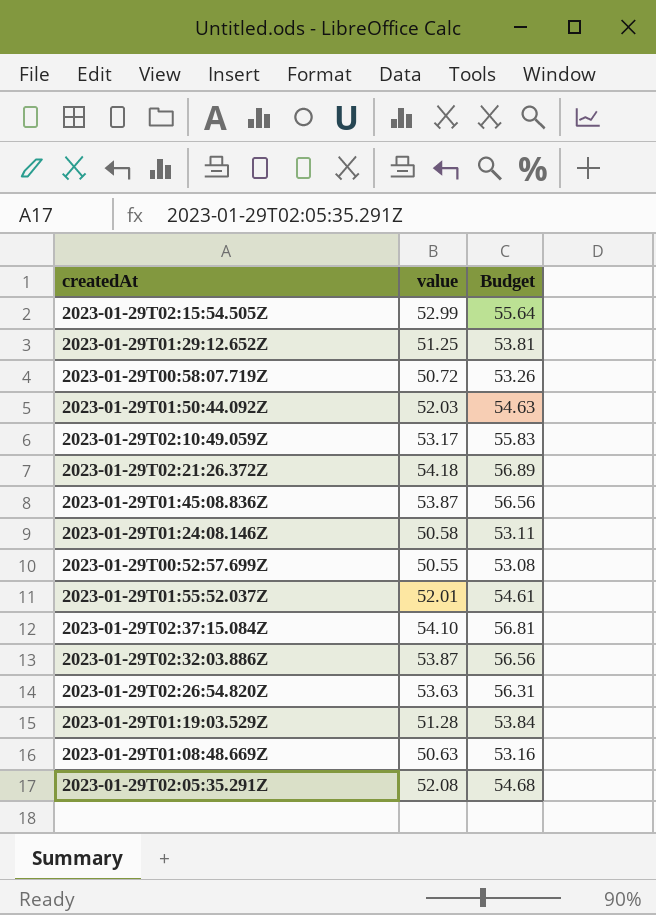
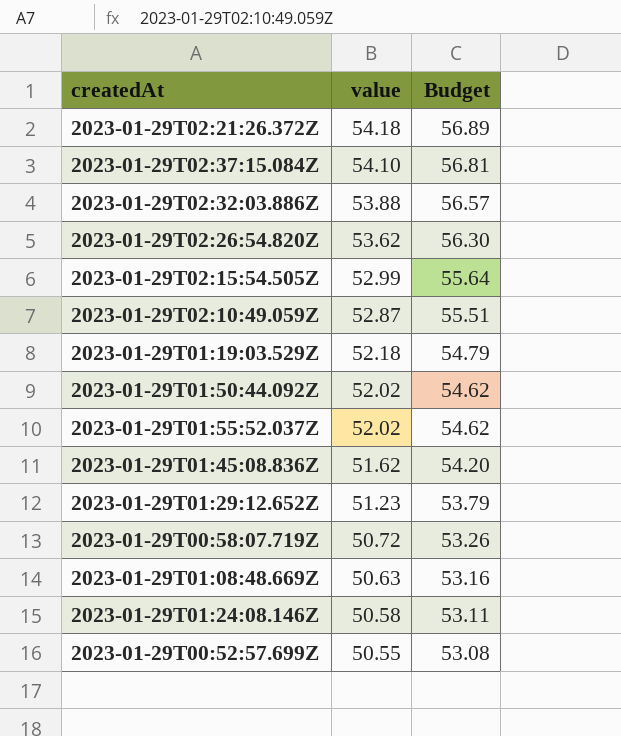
row order: none -> value descending
row 2023-01-29T02:05:35.291Z: 52.08 | 54.68 -> none
2023-01-29T02:32:03.886Z | value: 53.87 -> 53.88
2023-01-29T02:32:03.886Z | Budget: 56.56 -> 56.57
2023-01-29T02:26:54.820Z | value: 53.63 -> 53.62
2023-01-29T02:26:54.820Z | Budget: 56.31 -> 56.30
2023-01-29T02:10:49.059Z | value: 53.17 -> 52.87
2023-01-29T02:10:49.059Z | Budget: 55.83 -> 55.51
2023-01-29T01:19:03.529Z | value: 51.28 -> 52.18
2023-01-29T01:19:03.529Z | Budget: 53.84 -> 54.79
2023-01-29T01:50:44.092Z | value: 52.03 -> 52.02
2023-01-29T01:50:44.092Z | Budget: 54.63 -> 54.62
2023-01-29T01:55:52.037Z | value: 52.01 -> 52.02
2023-01-29T01:55:52.037Z | Budget: 54.61 -> 54.62
2023-01-29T01:45:08.836Z | value: 53.87 -> 51.62
2023-01-29T01:45:08.836Z | Budget: 56.56 -> 54.20
2023-01-29T01:29:12.652Z | value: 51.25 -> 51.23
2023-01-29T01:29:12.652Z | Budget: 53.81 -> 53.79

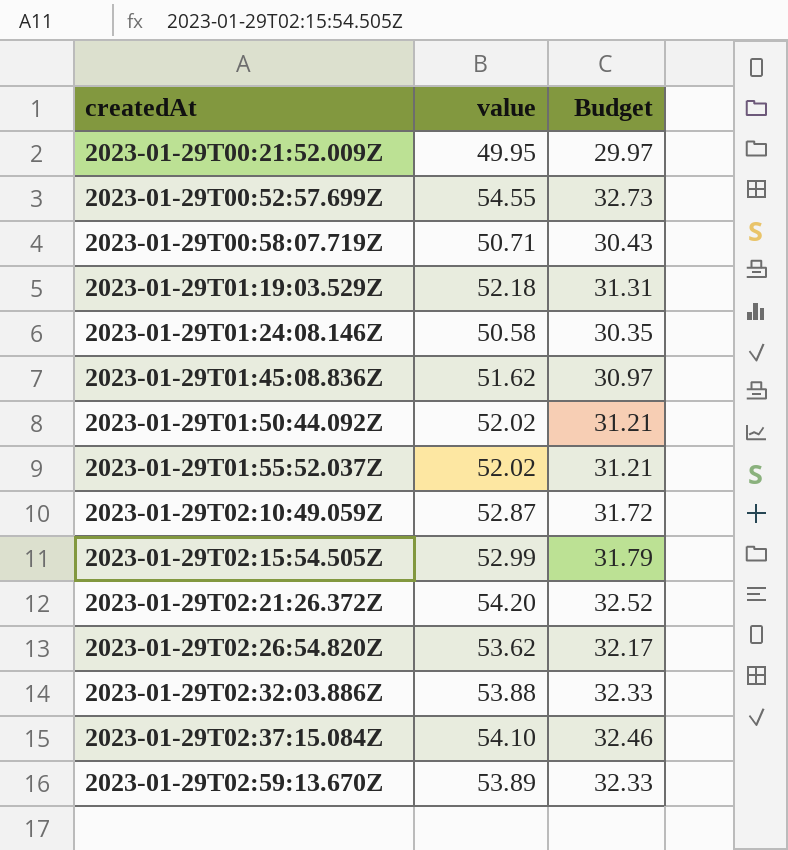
row order: value descending -> createdAt ascending
column Budget | formula: [value] * 1.05 -> [value] * 0.6
row 2023-01-29T01:29:12.652Z: 51.23 | 53.79 -> none
row 2023-01-29T01:08:48.669Z: 50.63 | 53.16 -> none
row 2023-01-29T00:21:52.009Z: none -> 49.95 | 29.97
2023-01-29T00:52:57.699Z | value: 50.55 -> 54.55
2023-01-29T00:58:07.719Z | value: 50.72 -> 50.71
2023-01-29T02:21:26.372Z | value: 54.18 -> 54.20
row 2023-01-29T02:59:13.670Z: none -> 53.89 | 32.33

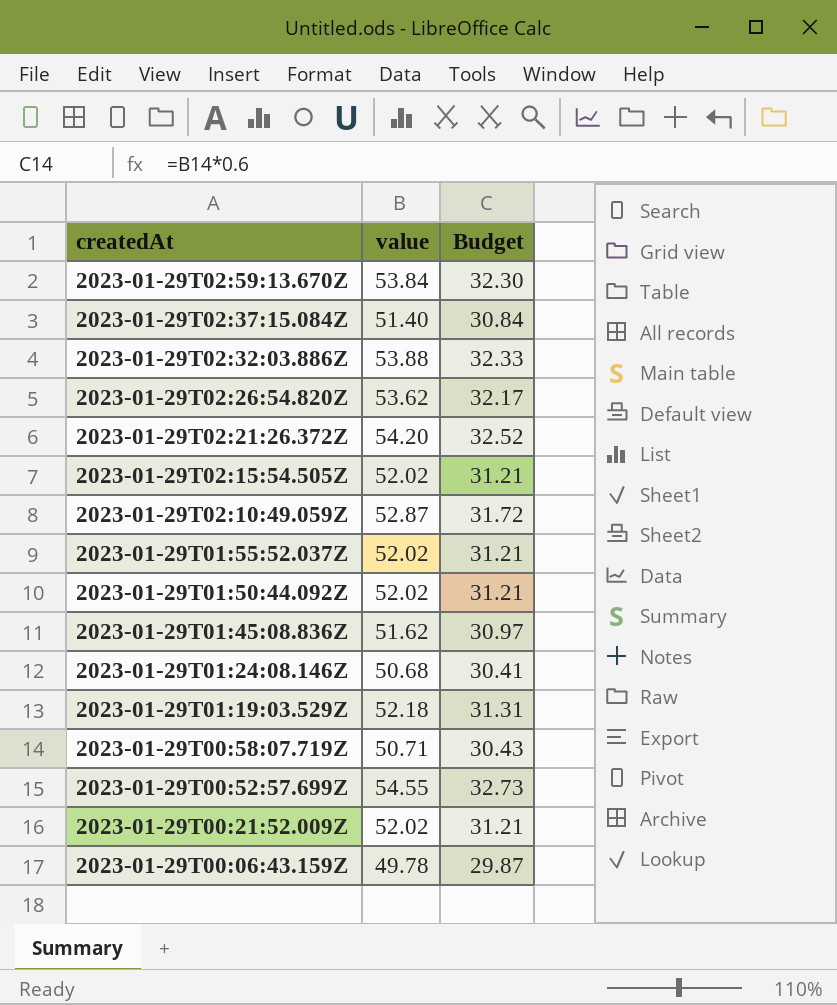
row order: createdAt ascending -> createdAt descending
2023-01-29T02:59:13.670Z | value: 53.89 -> 53.84
2023-01-29T02:59:13.670Z | Budget: 32.33 -> 32.30
2023-01-29T02:37:15.084Z | value: 54.10 -> 51.40
2023-01-29T02:37:15.084Z | Budget: 32.46 -> 30.84
2023-01-29T02:15:54.505Z | value: 52.99 -> 52.02
2023-01-29T02:15:54.505Z | Budget: 31.79 -> 31.21
2023-01-29T01:24:08.146Z | value: 50.58 -> 50.68
2023-01-29T01:24:08.146Z | Budget: 30.35 -> 30.41
2023-01-29T00:21:52.009Z | value: 49.95 -> 52.02
2023-01-29T00:21:52.009Z | Budget: 29.97 -> 31.21
row 2023-01-29T00:06:43.159Z: none -> 49.78 | 29.87

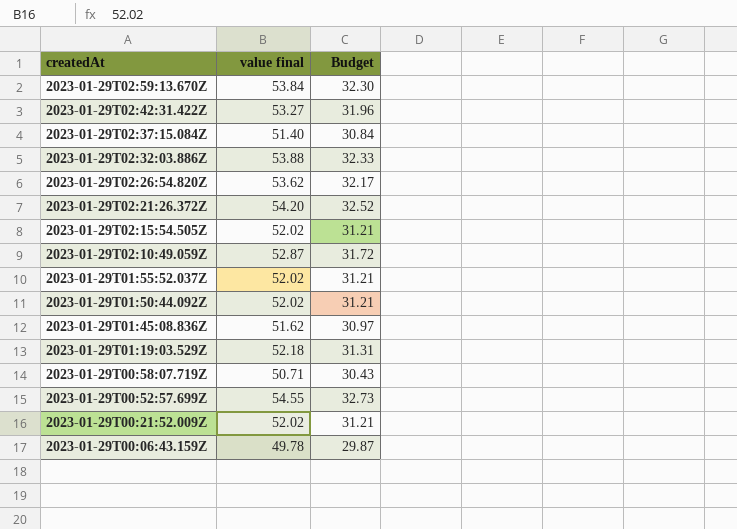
column name: value -> value final
row 2023-01-29T01:24:08.146Z: 50.68 | 30.41 -> none
row 2023-01-29T02:42:31.422Z: none -> 53.27 | 31.96

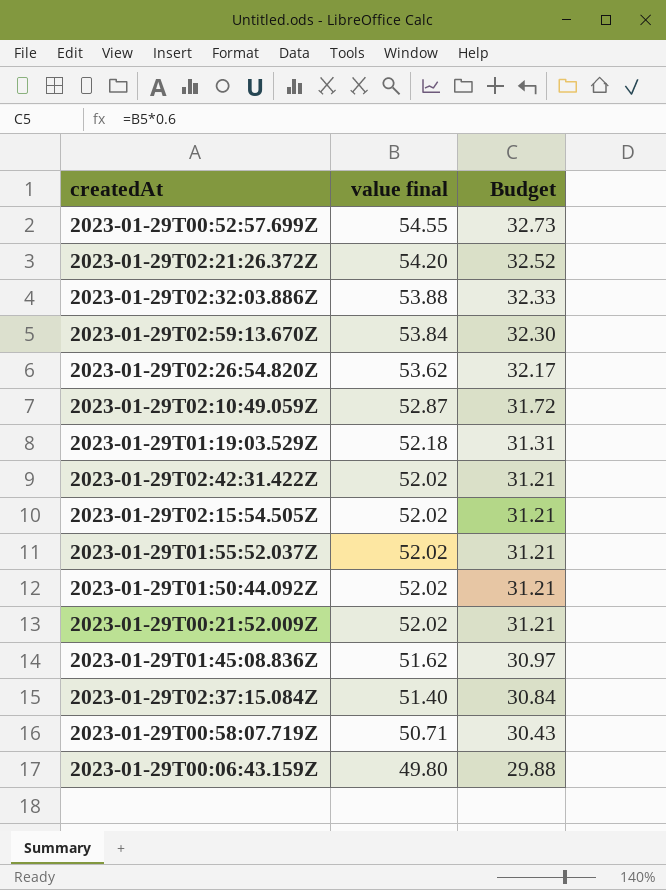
row order: createdAt descending -> value final descending
2023-01-29T02:42:31.422Z | value final: 53.27 -> 52.02
2023-01-29T02:42:31.422Z | Budget: 31.96 -> 31.21
2023-01-29T00:06:43.159Z | value final: 49.78 -> 49.80
2023-01-29T00:06:43.159Z | Budget: 29.87 -> 29.88

